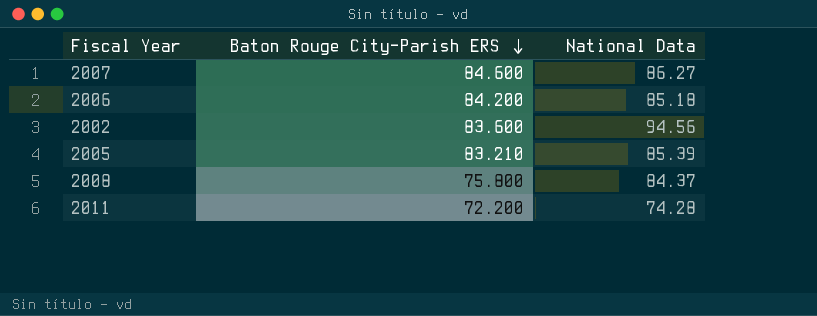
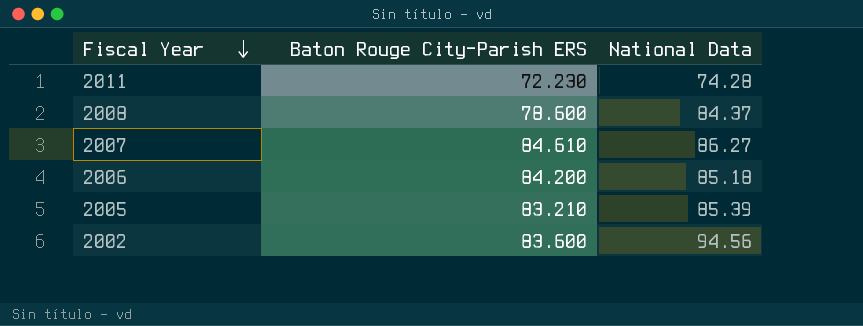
row order: Baton Rouge City-Parish ERS descending -> Fiscal Year descending
2011 | Baton Rouge City-Parish ERS: 72.200 -> 72.230
2008 | Baton Rouge City-Parish ERS: 75.800 -> 78.600
2007 | Baton Rouge City-Parish ERS: 84.600 -> 84.610

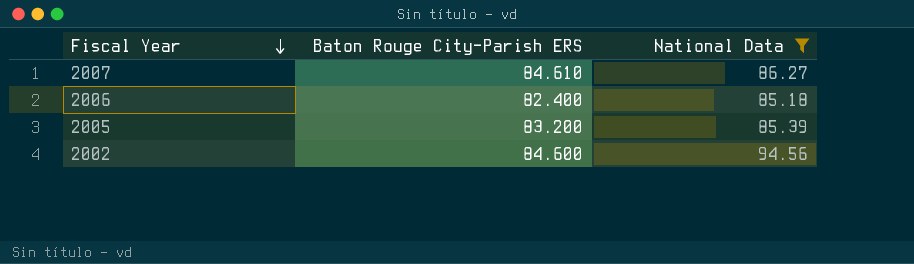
filter: none -> National Data >= 85.18
2006 | Baton Rouge City-Parish ERS: 84.200 -> 82.400
2005 | Baton Rouge City-Parish ERS: 83.210 -> 83.200
2002 | Baton Rouge City-Parish ERS: 83.600 -> 84.600

